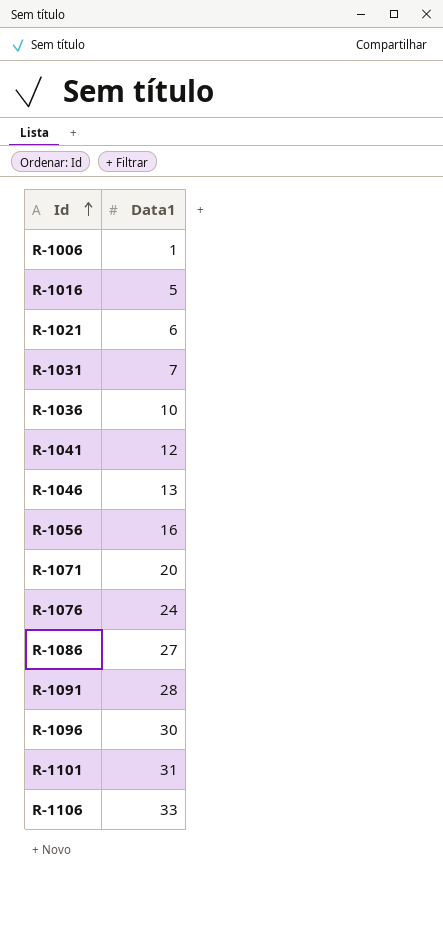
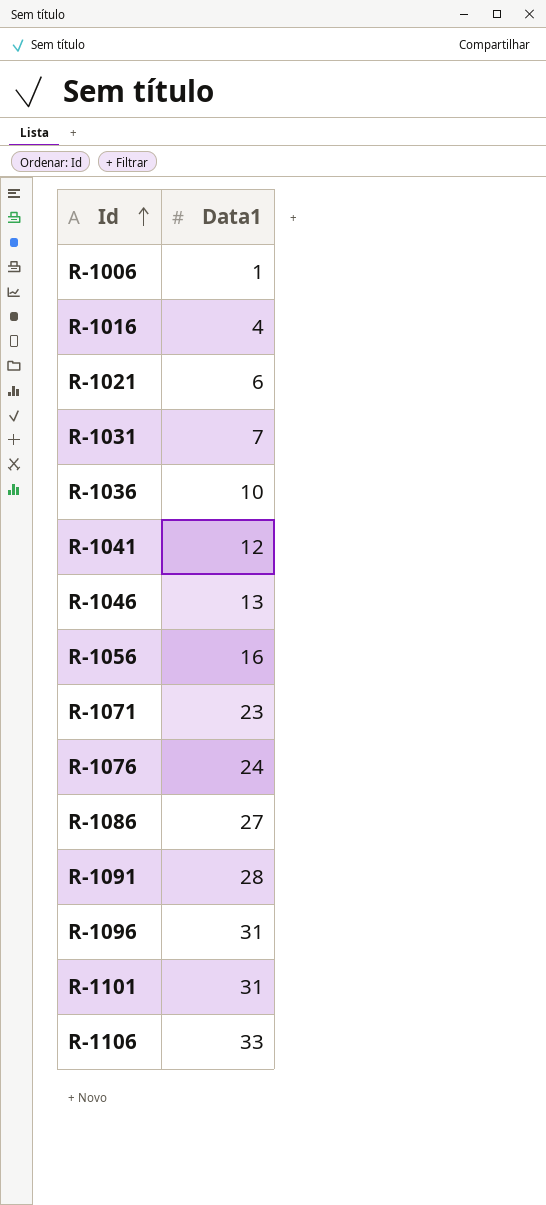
R-1016 | Data1: 5 -> 4
R-1071 | Data1: 20 -> 23
R-1096 | Data1: 30 -> 31

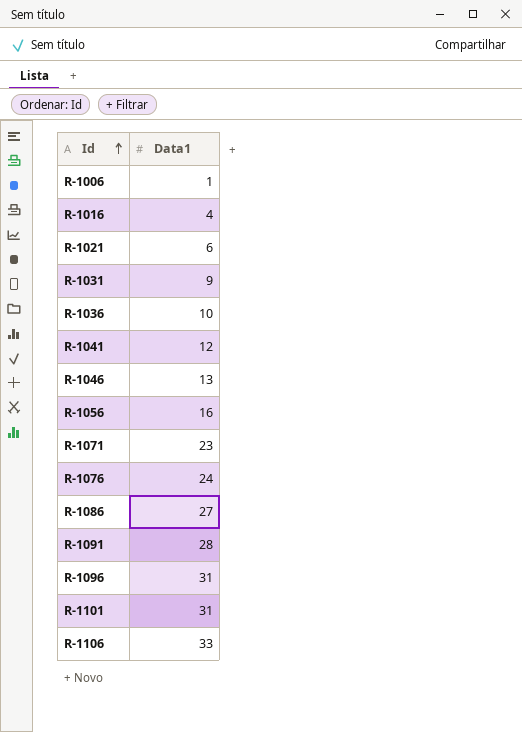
R-1031 | Data1: 7 -> 9

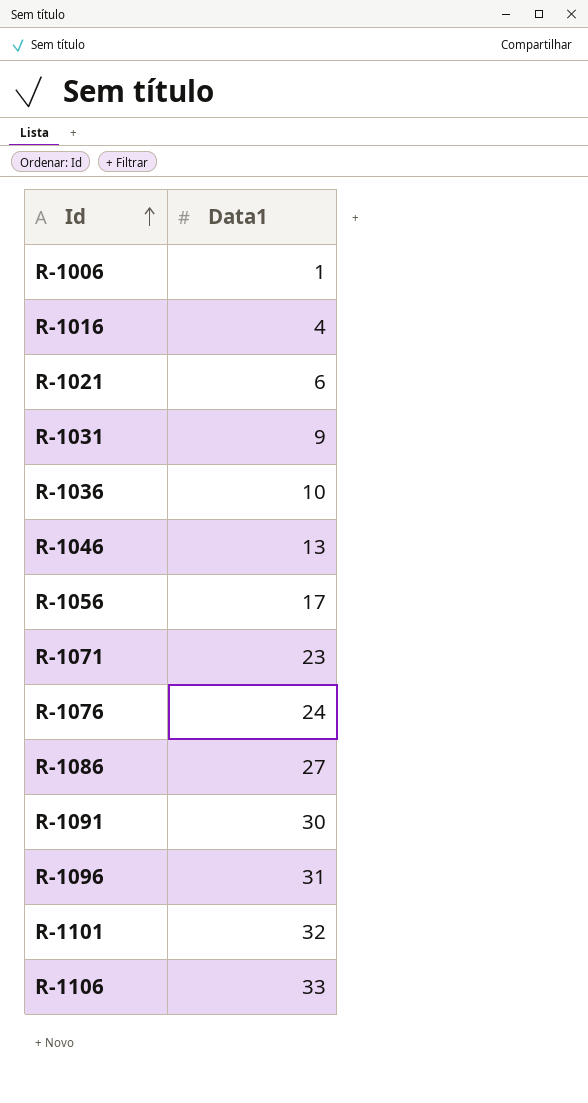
row R-1041: 12 -> none
R-1056 | Data1: 16 -> 17
R-1091 | Data1: 28 -> 30
R-1101 | Data1: 31 -> 32

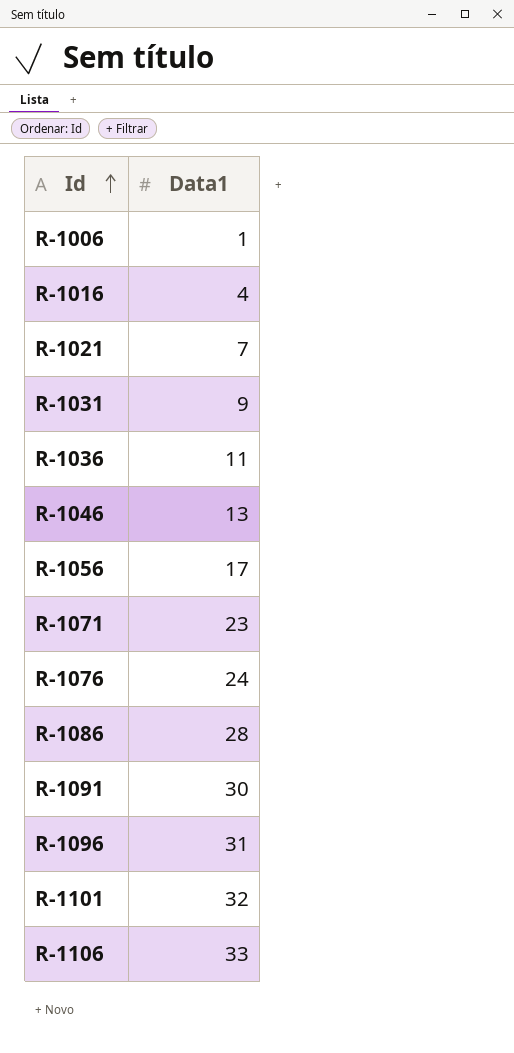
R-1021 | Data1: 6 -> 7
R-1036 | Data1: 10 -> 11
R-1086 | Data1: 27 -> 28

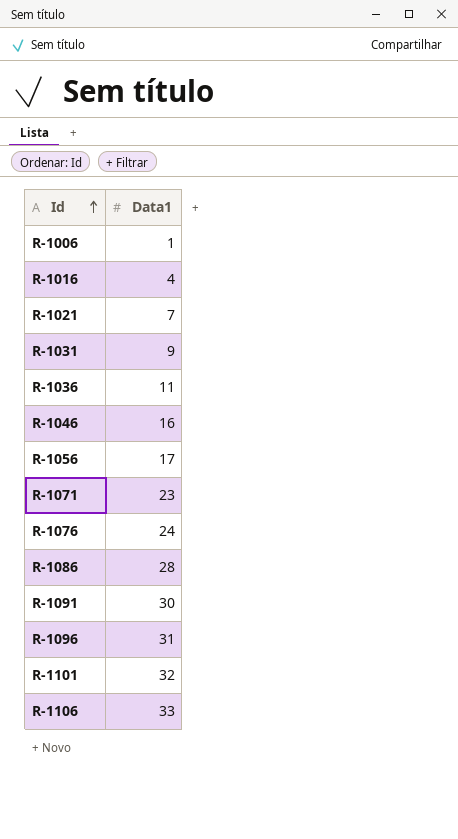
R-1046 | Data1: 13 -> 16

